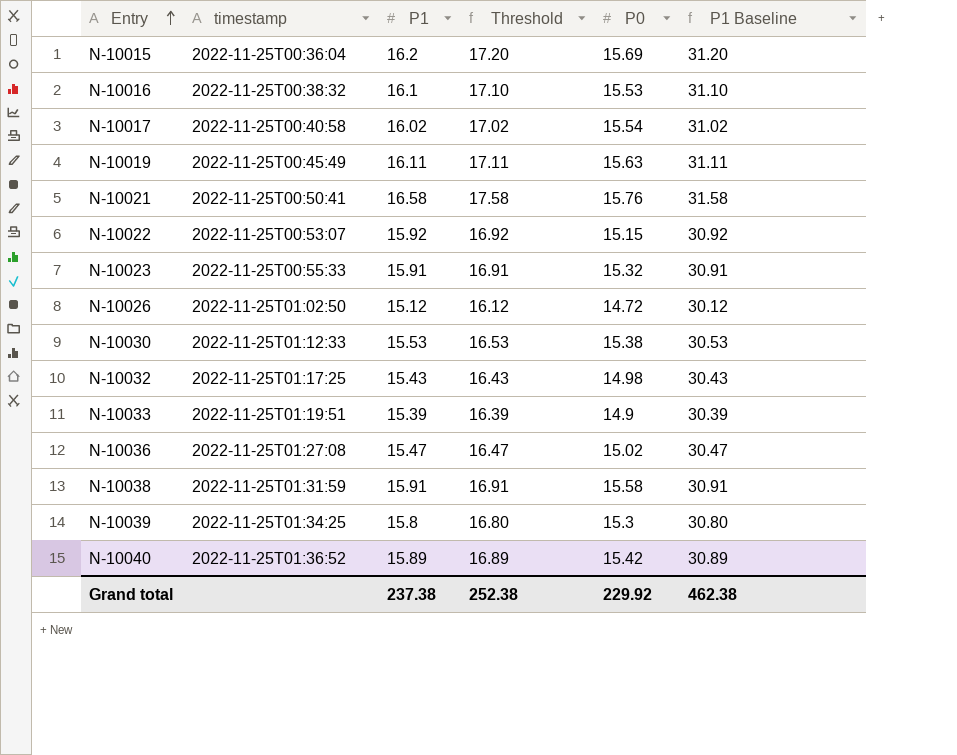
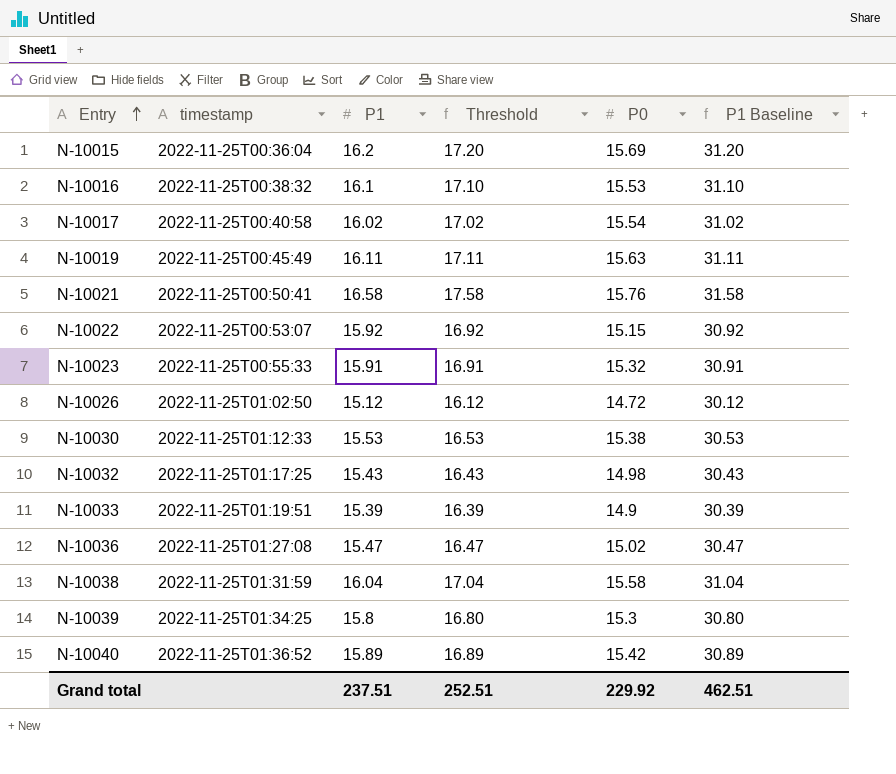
N-10038 | P1: 15.91 -> 16.04
N-10038 | Threshold: 16.91 -> 17.04
N-10038 | P1 Baseline: 30.91 -> 31.04
Grand total | P1: 237.38 -> 237.51
Grand total | Threshold: 252.38 -> 252.51
Grand total | P1 Baseline: 462.38 -> 462.51

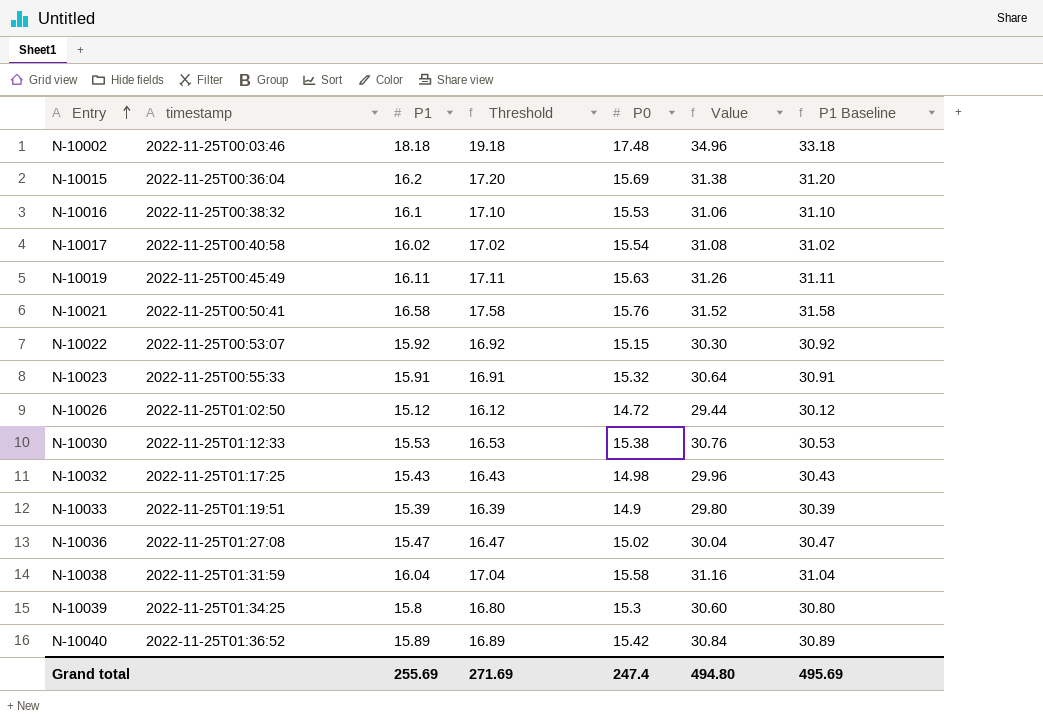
column Value | formula: none -> [P0] * 2
row N-10002: none -> 2022-11-25T00:03:46 | 18.18 | 19.18 | 17.48 | 34.96 | 33.18
Grand total | P1: 237.51 -> 255.69
Grand total | Threshold: 252.51 -> 271.69
Grand total | P0: 229.92 -> 247.4
Grand total | P1 Baseline: 462.51 -> 495.69

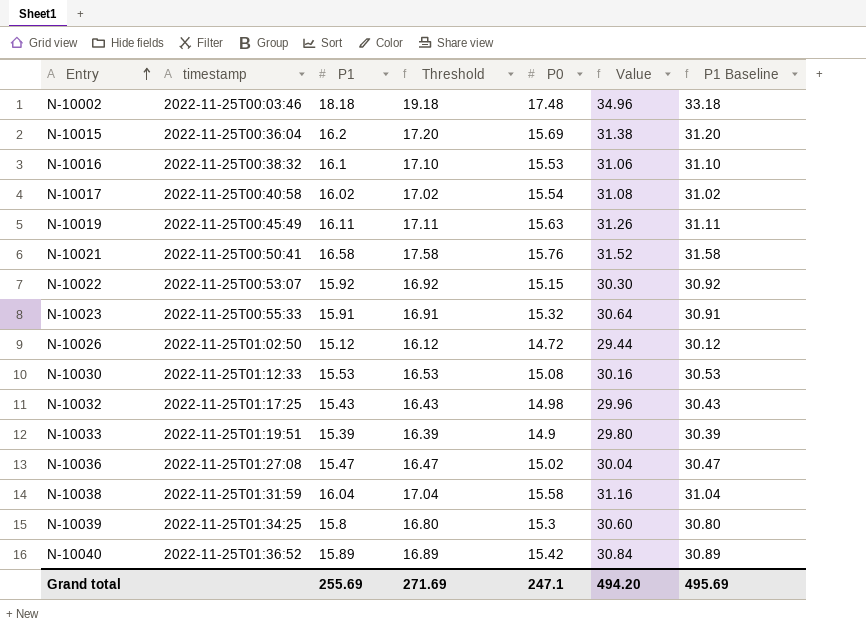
N-10030 | P0: 15.38 -> 15.08
N-10030 | Value: 30.76 -> 30.16
Grand total | P0: 247.4 -> 247.1
Grand total | Value: 494.80 -> 494.20

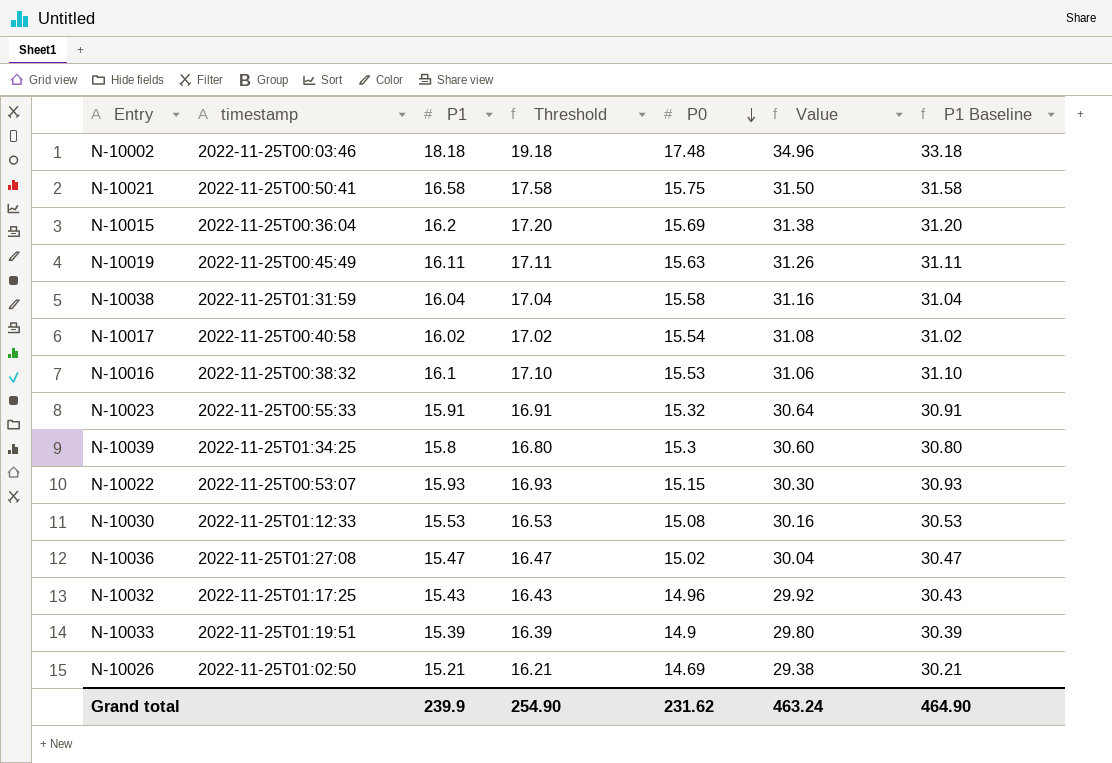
row order: Entry ascending -> P0 descending
row N-10040: 2022-11-25T01:36:52 | 15.89 | 16.89 | 15.42 | 30.84 | 30.89 -> none
N-10021 | P0: 15.76 -> 15.75
N-10021 | Value: 31.52 -> 31.50
N-10022 | P1: 15.92 -> 15.93
N-10022 | Threshold: 16.92 -> 16.93
N-10022 | P1 Baseline: 30.92 -> 30.93
N-10032 | P0: 14.98 -> 14.96
N-10032 | Value: 29.96 -> 29.92
N-10026 | P1: 15.12 -> 15.21
N-10026 | Threshold: 16.12 -> 16.21
N-10026 | P0: 14.72 -> 14.69
N-10026 | Value: 29.44 -> 29.38
N-10026 | P1 Baseline: 30.12 -> 30.21
Grand total | P1: 255.69 -> 239.9
Grand total | Threshold: 271.69 -> 254.90
Grand total | P0: 247.1 -> 231.62
Grand total | Value: 494.20 -> 463.24
Grand total | P1 Baseline: 495.69 -> 464.90

